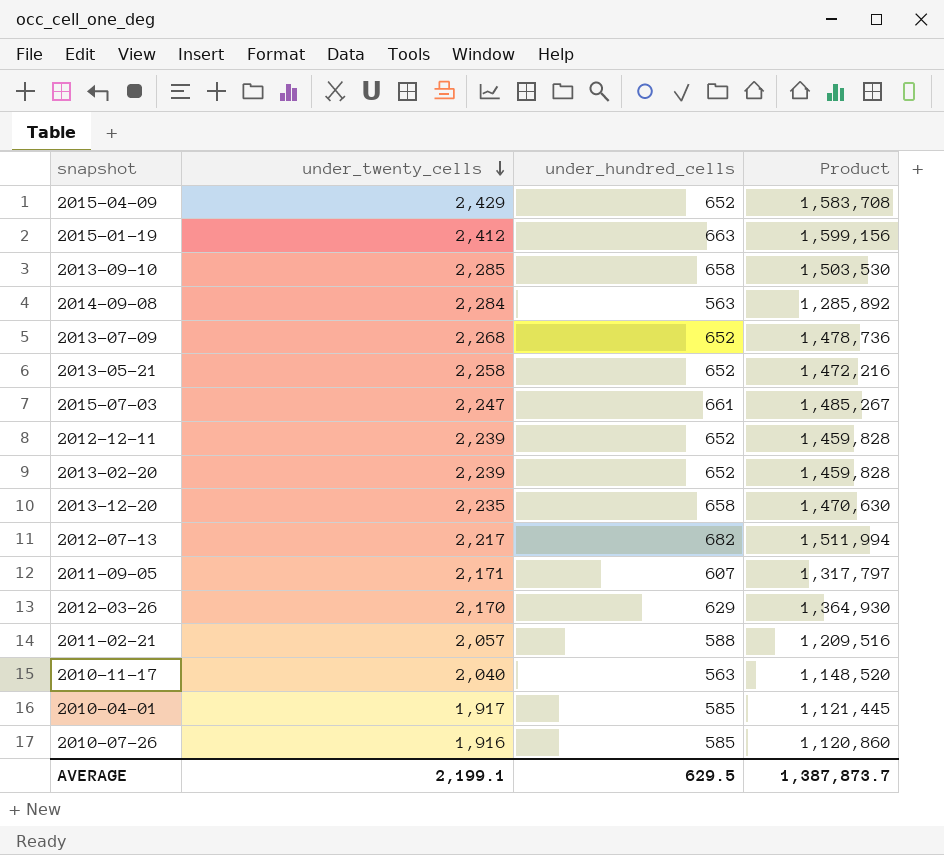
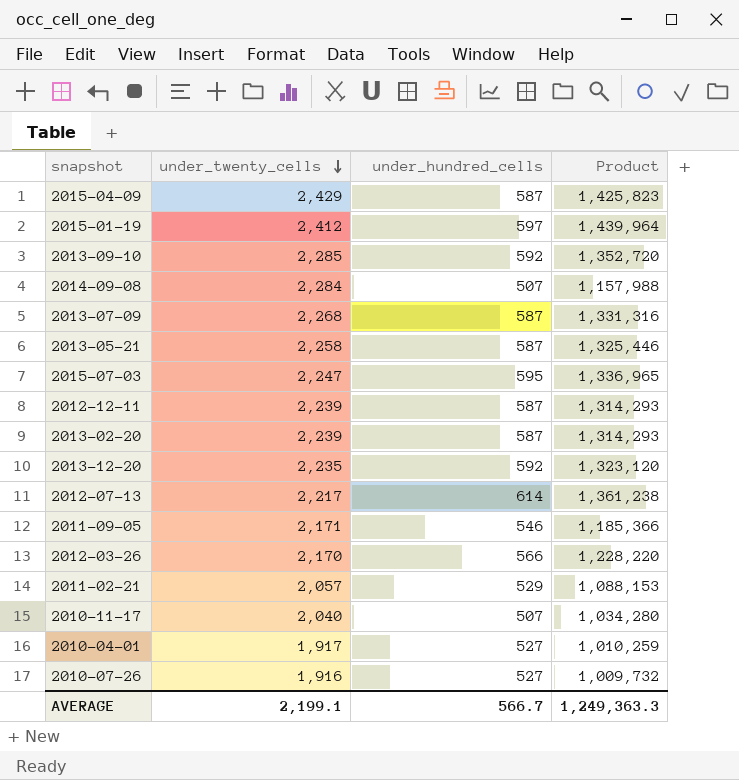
2015-04-09 | under_hundred_cells: 652 -> 587
2015-04-09 | Product: 1,583,708 -> 1,425,823
2015-01-19 | under_hundred_cells: 663 -> 597
2015-01-19 | Product: 1,599,156 -> 1,439,964
2013-09-10 | under_hundred_cells: 658 -> 592
2013-09-10 | Product: 1,503,530 -> 1,352,720
2014-09-08 | under_hundred_cells: 563 -> 507
2014-09-08 | Product: 1,285,892 -> 1,157,988
2013-07-09 | under_hundred_cells: 652 -> 587
2013-07-09 | Product: 1,478,736 -> 1,331,316
2013-05-21 | under_hundred_cells: 652 -> 587
2013-05-21 | Product: 1,472,216 -> 1,325,446
2015-07-03 | under_hundred_cells: 661 -> 595
2015-07-03 | Product: 1,485,267 -> 1,336,965
2012-12-11 | under_hundred_cells: 652 -> 587
2012-12-11 | Product: 1,459,828 -> 1,314,293
2013-02-20 | under_hundred_cells: 652 -> 587
2013-02-20 | Product: 1,459,828 -> 1,314,293
2013-12-20 | under_hundred_cells: 658 -> 592
2013-12-20 | Product: 1,470,630 -> 1,323,120
2012-07-13 | under_hundred_cells: 682 -> 614
2012-07-13 | Product: 1,511,994 -> 1,361,238
2011-09-05 | under_hundred_cells: 607 -> 546
2011-09-05 | Product: 1,317,797 -> 1,185,366
2012-03-26 | under_hundred_cells: 629 -> 566
2012-03-26 | Product: 1,364,930 -> 1,228,220
2011-02-21 | under_hundred_cells: 588 -> 529
2011-02-21 | Product: 1,209,516 -> 1,088,153
2010-11-17 | under_hundred_cells: 563 -> 507
2010-11-17 | Product: 1,148,520 -> 1,034,280
2010-04-01 | under_hundred_cells: 585 -> 527
2010-04-01 | Product: 1,121,445 -> 1,010,259
2010-07-26 | under_hundred_cells: 585 -> 527
2010-07-26 | Product: 1,120,860 -> 1,009,732
AVERAGE | under_hundred_cells: 629.5 -> 566.7
AVERAGE | Product: 1,387,873.7 -> 1,249,363.3

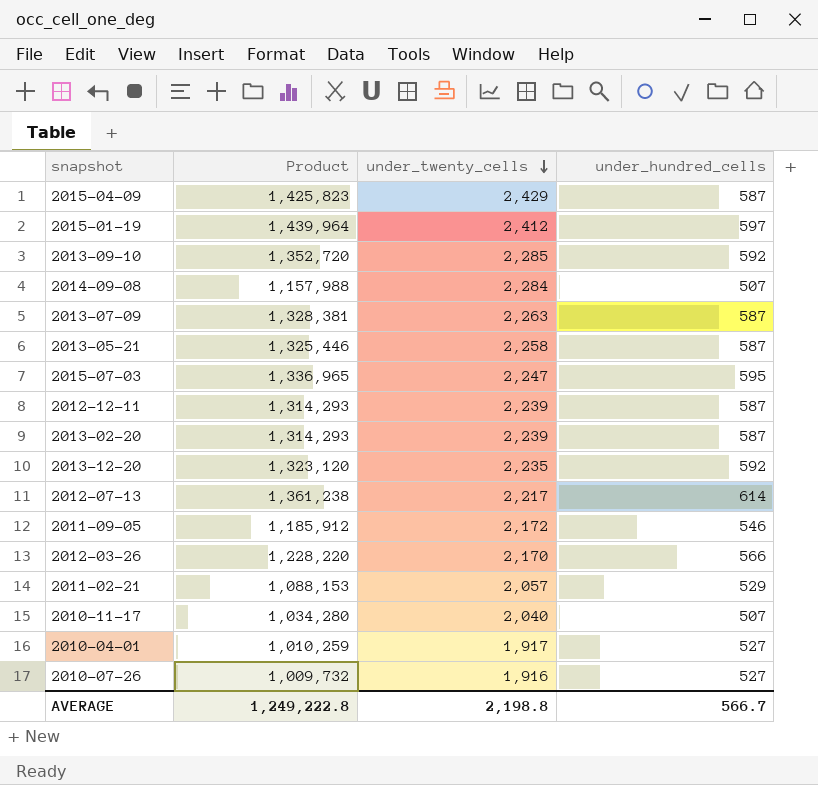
column Product | position: 4 -> 2
2013-07-09 | Product: 1,331,316 -> 1,328,381
2013-07-09 | under_twenty_cells: 2,268 -> 2,263
2011-09-05 | Product: 1,185,366 -> 1,185,912
2011-09-05 | under_twenty_cells: 2,171 -> 2,172
AVERAGE | Product: 1,249,363.3 -> 1,249,222.8
AVERAGE | under_twenty_cells: 2,199.1 -> 2,198.8

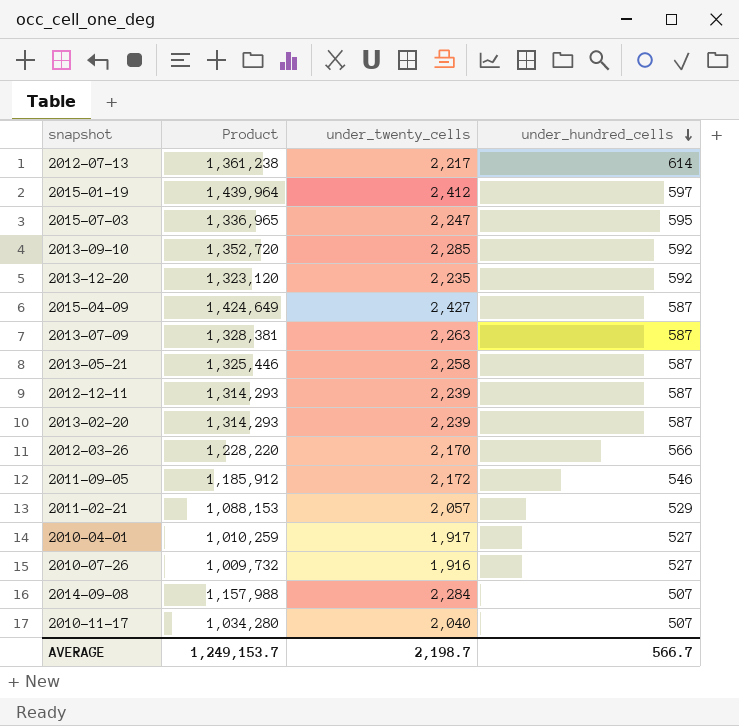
row order: under_twenty_cells descending -> under_hundred_cells descending
2015-04-09 | Product: 1,425,823 -> 1,424,649
2015-04-09 | under_twenty_cells: 2,429 -> 2,427
AVERAGE | Product: 1,249,222.8 -> 1,249,153.7
AVERAGE | under_twenty_cells: 2,198.8 -> 2,198.7

